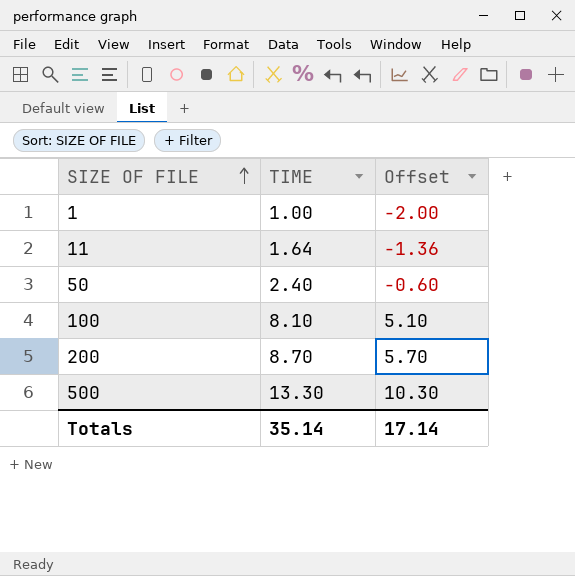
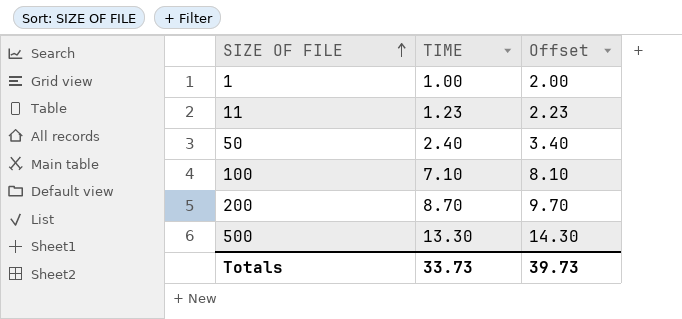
column Offset | formula: [TIME] - 3 -> [TIME] + 1
11 | TIME: 1.64 -> 1.23
100 | TIME: 8.10 -> 7.10
Totals | TIME: 35.14 -> 33.73
Totals | Offset: 17.14 -> 39.73

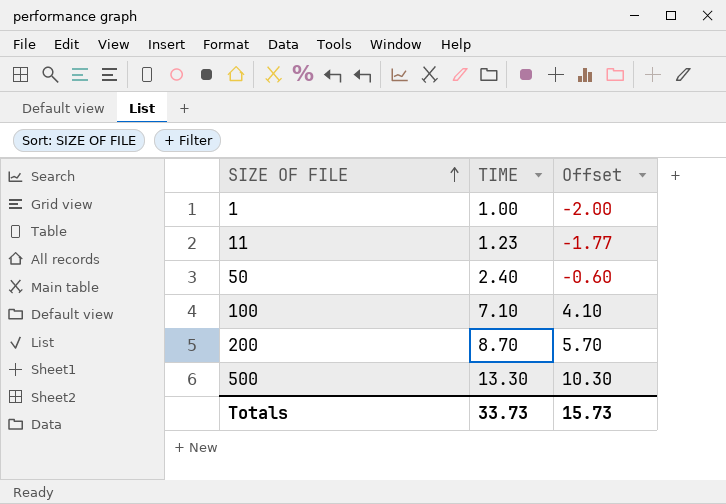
column Offset | formula: [TIME] + 1 -> [TIME] - 3
Totals | Offset: 39.73 -> 15.73

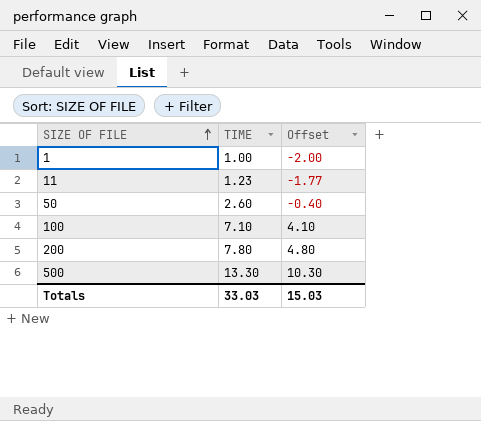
50 | TIME: 2.40 -> 2.60
50 | Offset: -0.60 -> -0.40
200 | TIME: 8.70 -> 7.80
200 | Offset: 5.70 -> 4.80
Totals | TIME: 33.73 -> 33.03
Totals | Offset: 15.73 -> 15.03

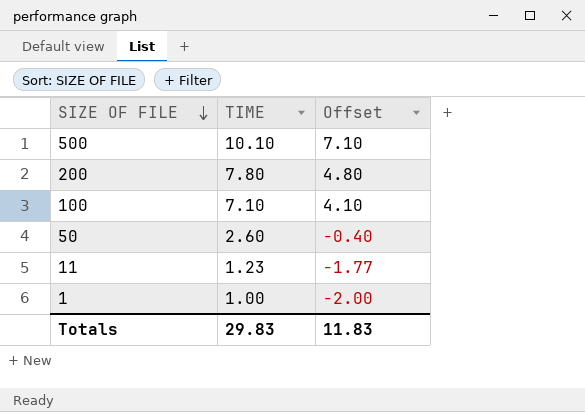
row order: SIZE OF FILE ascending -> SIZE OF FILE descending
500 | TIME: 13.30 -> 10.10
500 | Offset: 10.30 -> 7.10
Totals | TIME: 33.03 -> 29.83
Totals | Offset: 15.03 -> 11.83

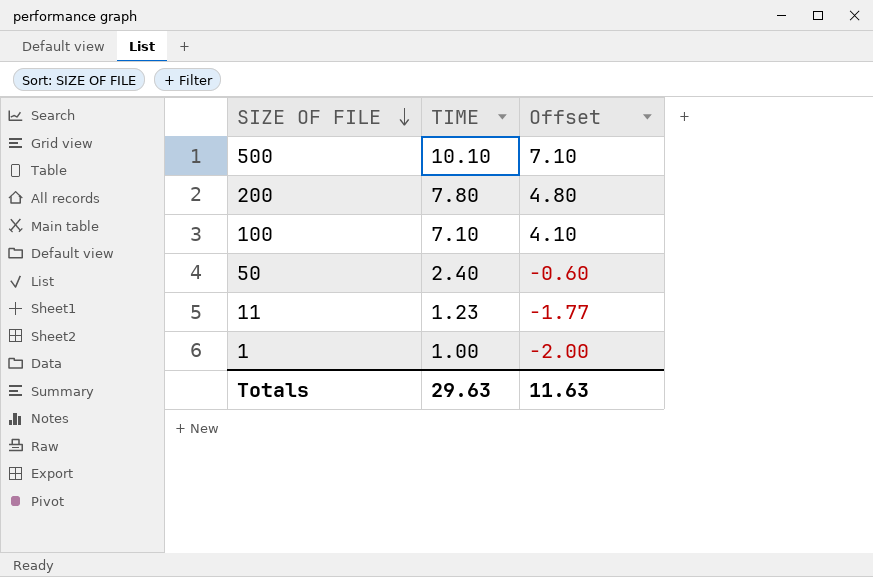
50 | TIME: 2.60 -> 2.40
50 | Offset: -0.40 -> -0.60
Totals | TIME: 29.83 -> 29.63
Totals | Offset: 11.83 -> 11.63

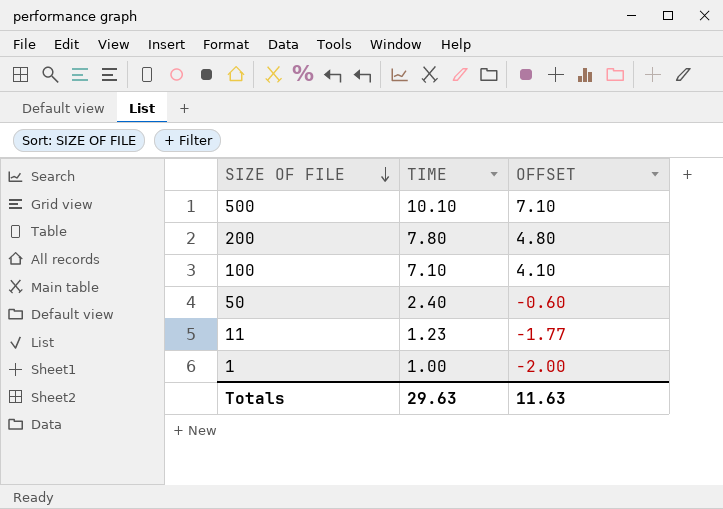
column name: Offset -> OFFSET

